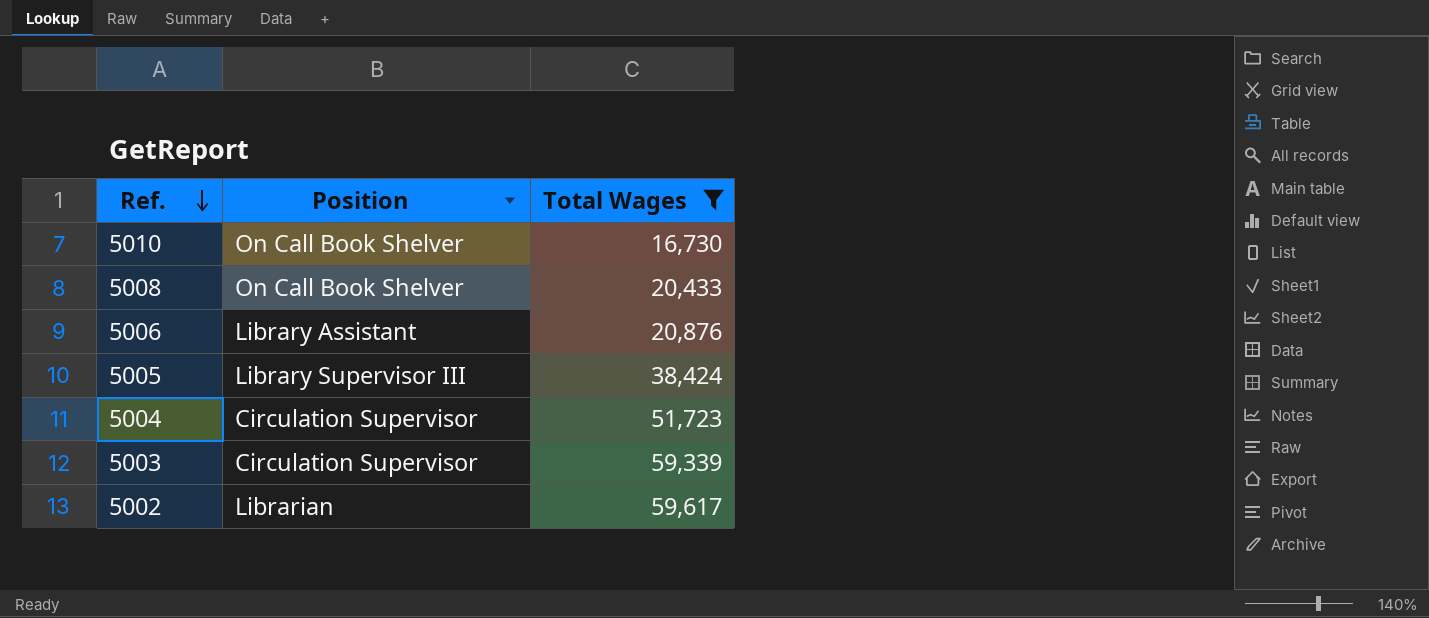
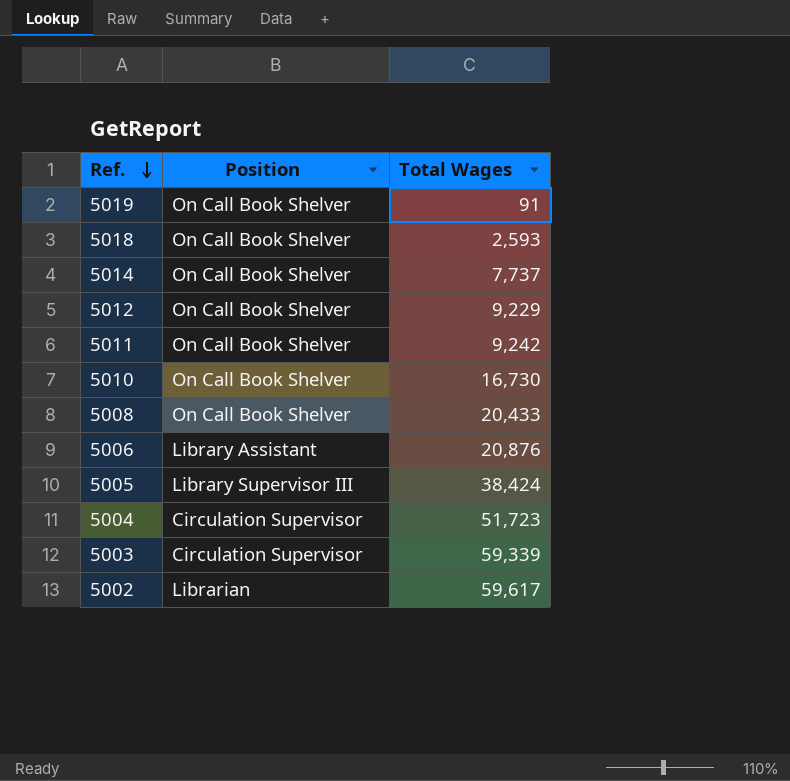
filter: Total Wages >= 16,730 -> none

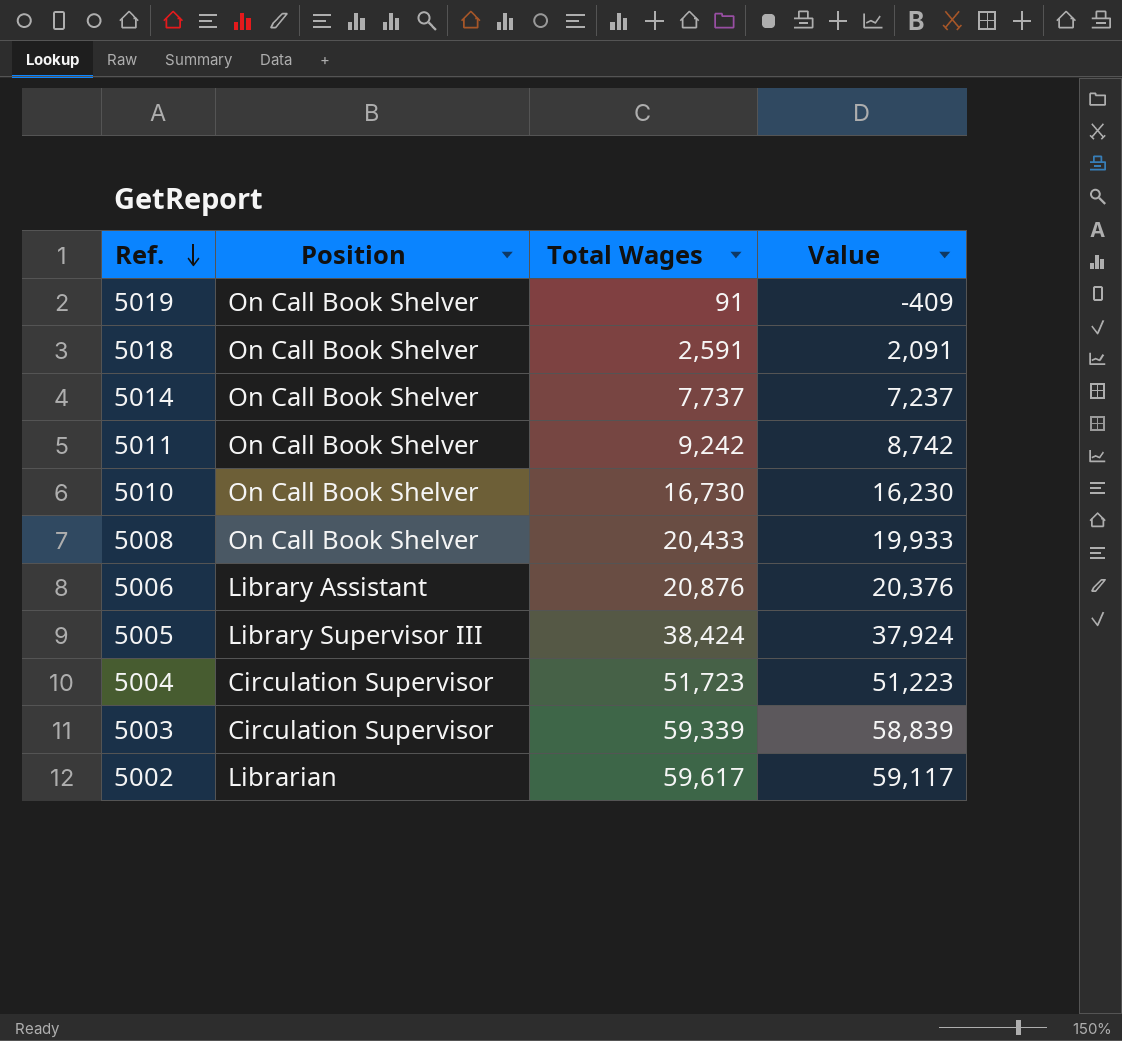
column Value | formula: none -> [Total Wages] - 500
row 5012: On Call Book Shelver | 9,229 -> none
5018 | Total Wages: 2,593 -> 2,591

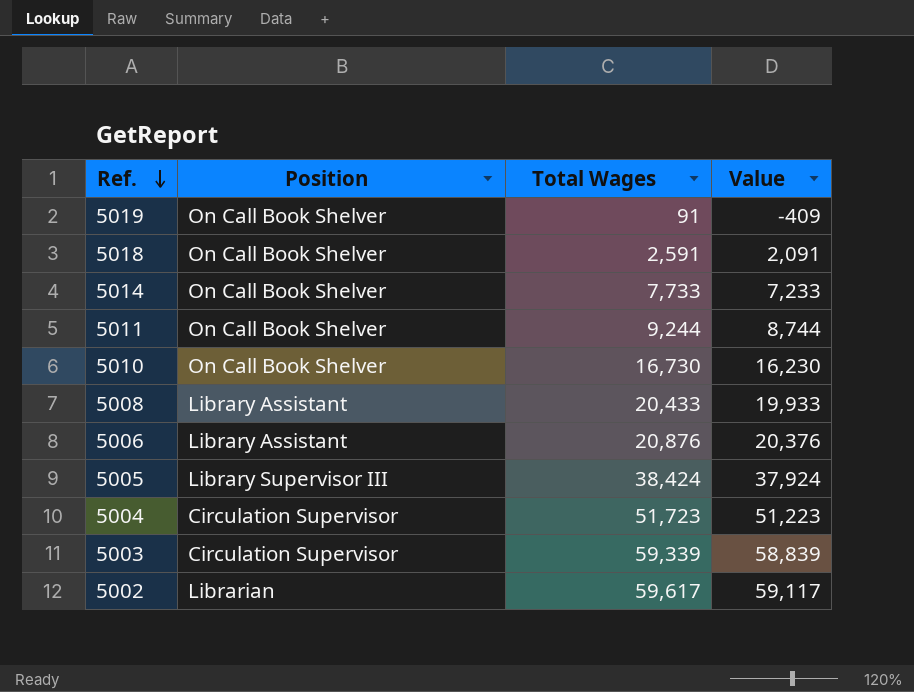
5014 | Total Wages: 7,737 -> 7,733
5014 | Value: 7,237 -> 7,233
5011 | Total Wages: 9,242 -> 9,244
5011 | Value: 8,742 -> 8,744
5008 | Position: On Call Book Shelver -> Library Assistant

